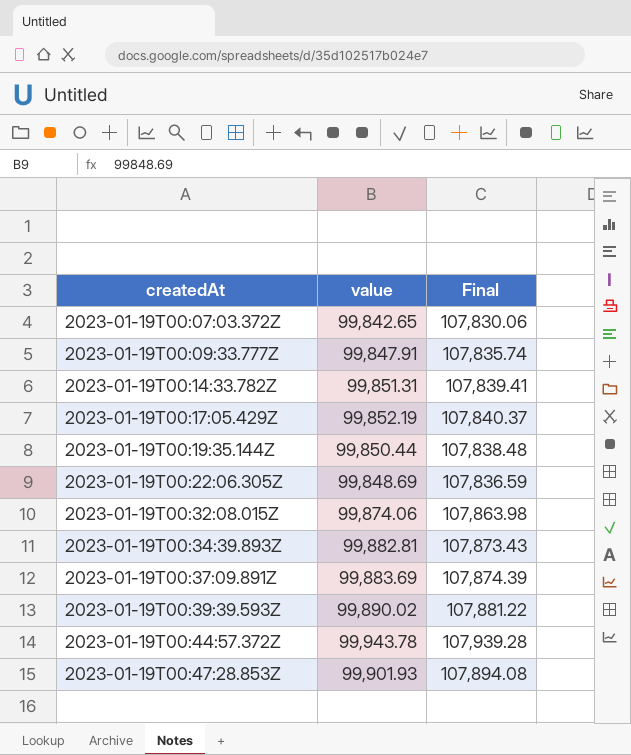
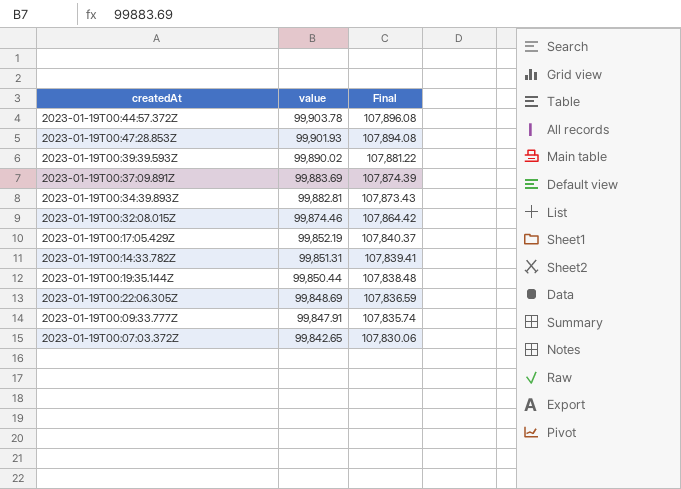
row order: createdAt ascending -> value descending
2023-01-19T00:44:57.372Z | value: 99,943.78 -> 99,903.78
2023-01-19T00:44:57.372Z | Final: 107,939.28 -> 107,896.08
2023-01-19T00:32:08.015Z | value: 99,874.06 -> 99,874.46
2023-01-19T00:32:08.015Z | Final: 107,863.98 -> 107,864.42

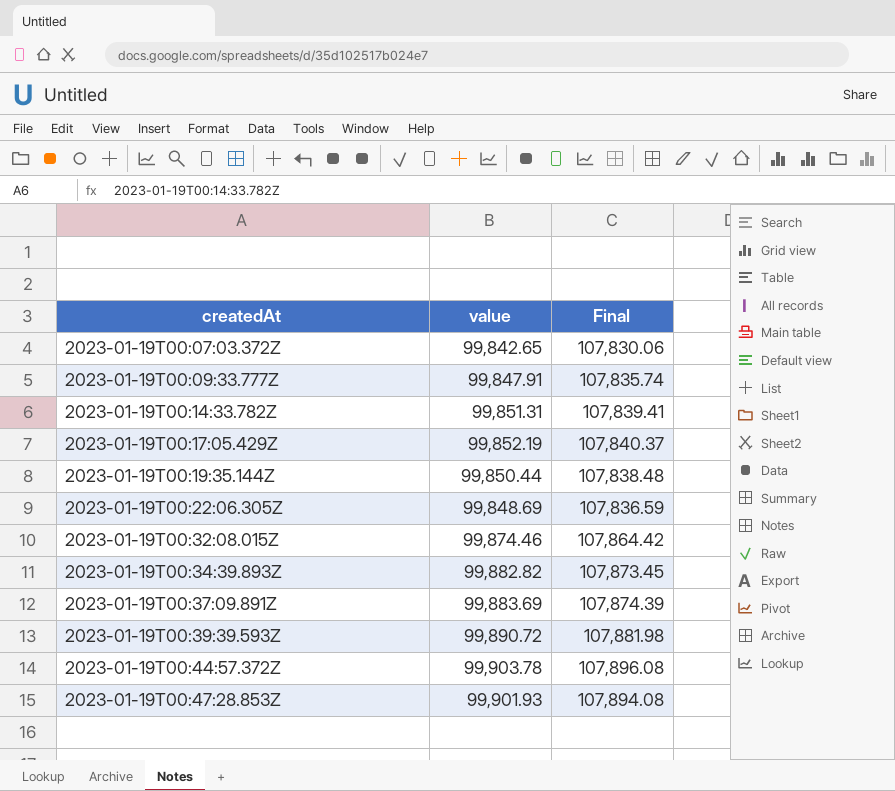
row order: value descending -> createdAt ascending
2023-01-19T00:34:39.893Z | value: 99,882.81 -> 99,882.82
2023-01-19T00:34:39.893Z | Final: 107,873.43 -> 107,873.45
2023-01-19T00:39:39.593Z | value: 99,890.02 -> 99,890.72
2023-01-19T00:39:39.593Z | Final: 107,881.22 -> 107,881.98

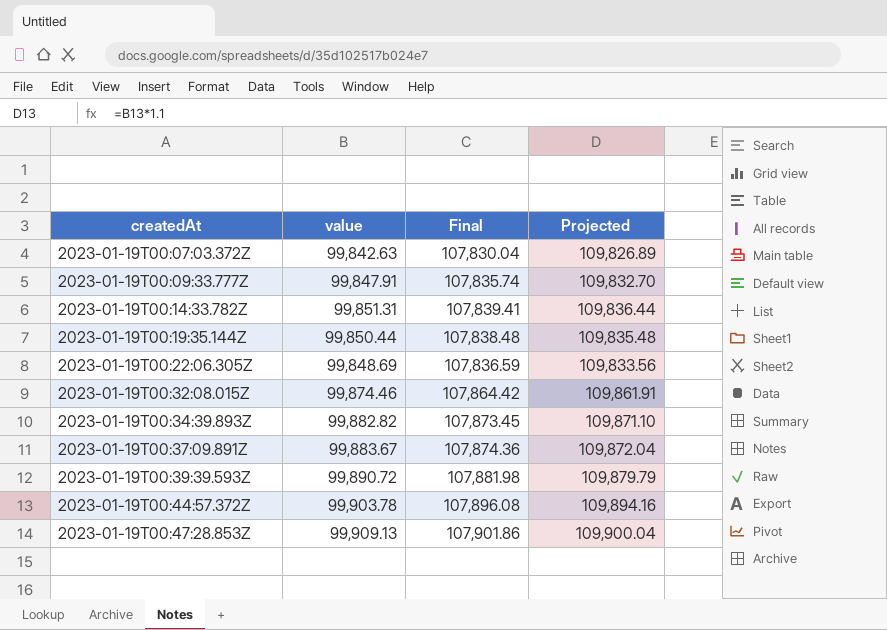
column Projected | formula: none -> [value] * 1.1
row 2023-01-19T00:17:05.429Z: 99,852.19 | 107,840.37 -> none
2023-01-19T00:07:03.372Z | value: 99,842.65 -> 99,842.63
2023-01-19T00:07:03.372Z | Final: 107,830.06 -> 107,830.04
2023-01-19T00:37:09.891Z | value: 99,883.69 -> 99,883.67
2023-01-19T00:37:09.891Z | Final: 107,874.39 -> 107,874.36
2023-01-19T00:47:28.853Z | value: 99,901.93 -> 99,909.13
2023-01-19T00:47:28.853Z | Final: 107,894.08 -> 107,901.86

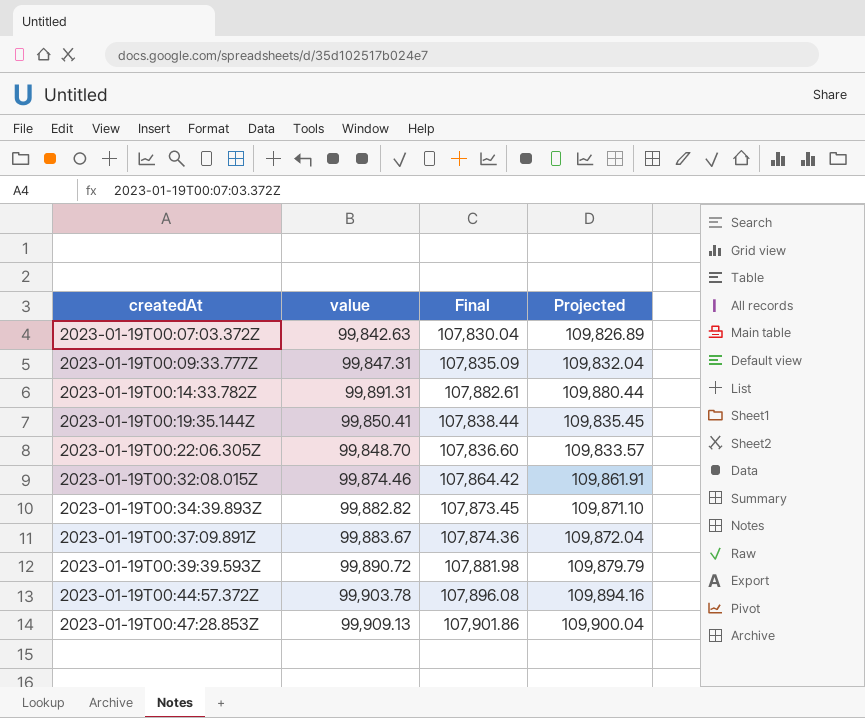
2023-01-19T00:09:33.777Z | value: 99,847.91 -> 99,847.31
2023-01-19T00:09:33.777Z | Final: 107,835.74 -> 107,835.09
2023-01-19T00:09:33.777Z | Projected: 109,832.70 -> 109,832.04
2023-01-19T00:14:33.782Z | value: 99,851.31 -> 99,891.31
2023-01-19T00:14:33.782Z | Final: 107,839.41 -> 107,882.61
2023-01-19T00:14:33.782Z | Projected: 109,836.44 -> 109,880.44
2023-01-19T00:19:35.144Z | value: 99,850.44 -> 99,850.41
2023-01-19T00:19:35.144Z | Final: 107,838.48 -> 107,838.44
2023-01-19T00:19:35.144Z | Projected: 109,835.48 -> 109,835.45
2023-01-19T00:22:06.305Z | value: 99,848.69 -> 99,848.70
2023-01-19T00:22:06.305Z | Final: 107,836.59 -> 107,836.60
2023-01-19T00:22:06.305Z | Projected: 109,833.56 -> 109,833.57

